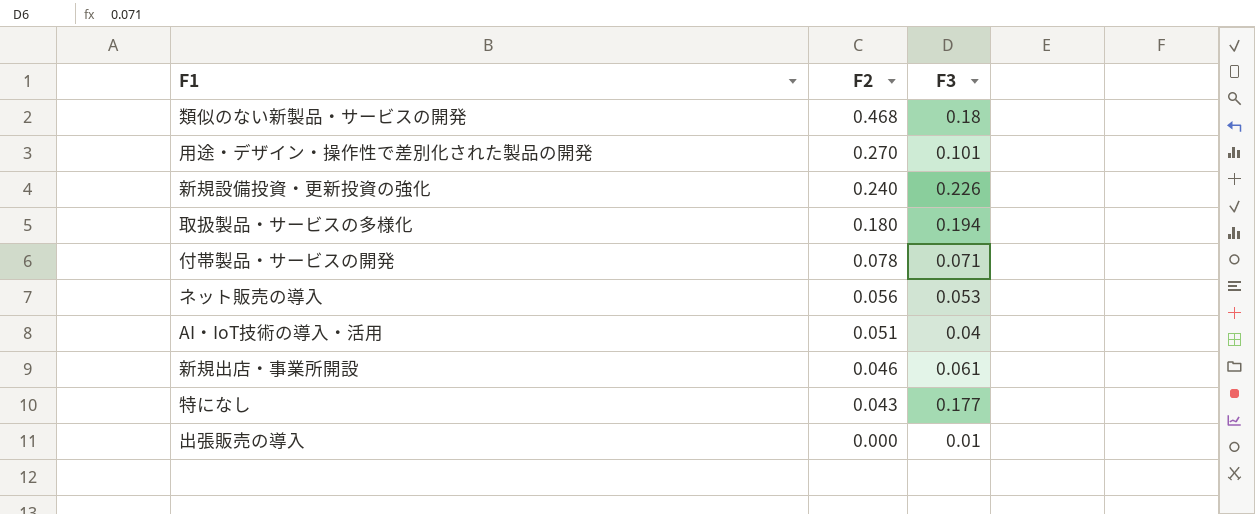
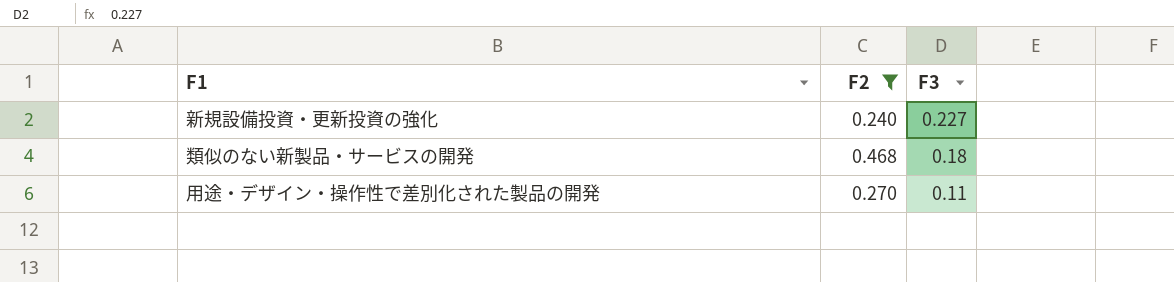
filter: none -> F2 >= 0.240
row order: F2 descending -> F3 descending
新規設備投資・更新投資の強化 | F3: 0.226 -> 0.227
用途・デザイン・操作性で差別化された製品の開発 | F3: 0.101 -> 0.11

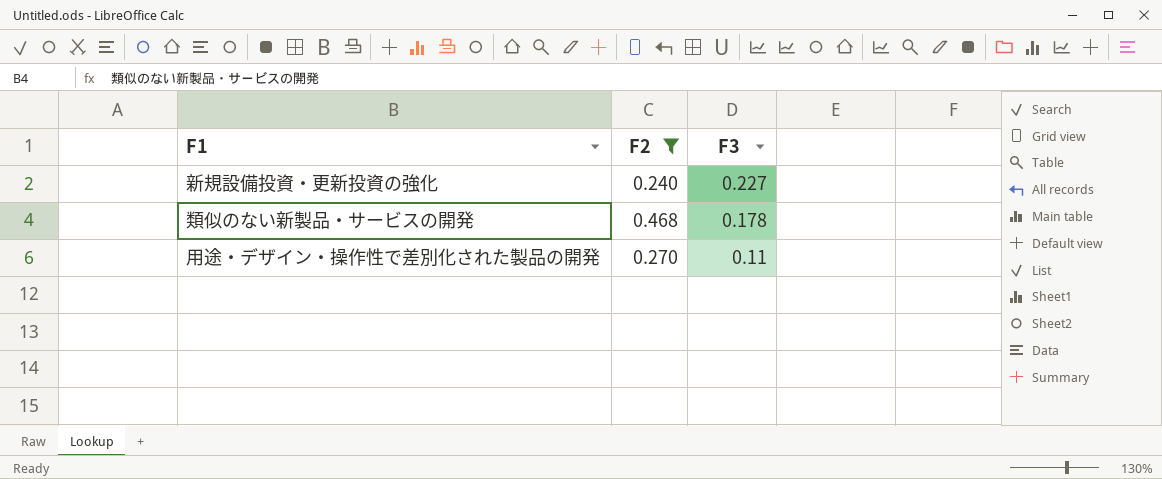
類似のない新製品・サービスの開発 | F3: 0.18 -> 0.178

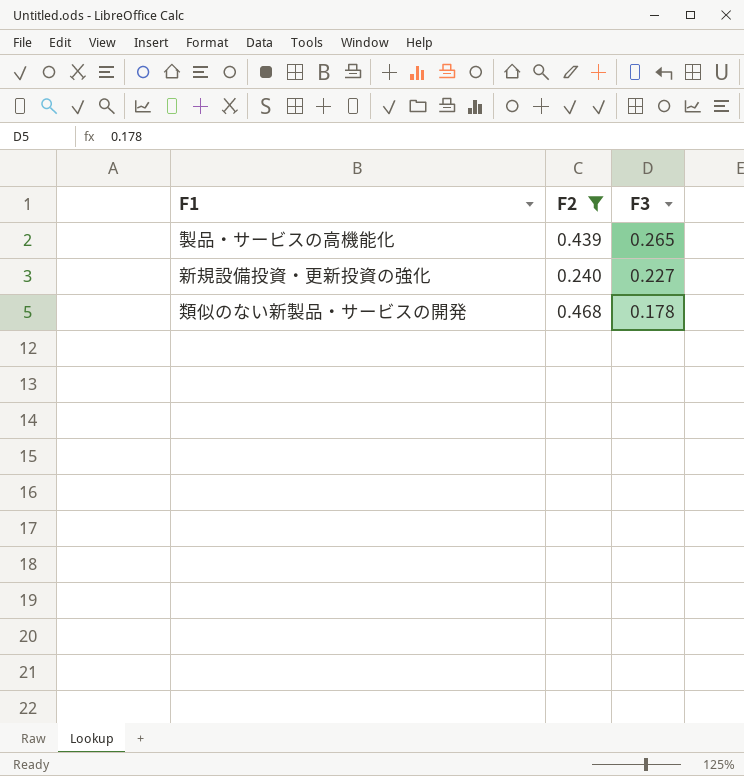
row 用途・デザイン・操作性で差別化された製品の開発: 0.270 | 0.11 -> none
row 製品・サービスの高機能化: none -> 0.439 | 0.265

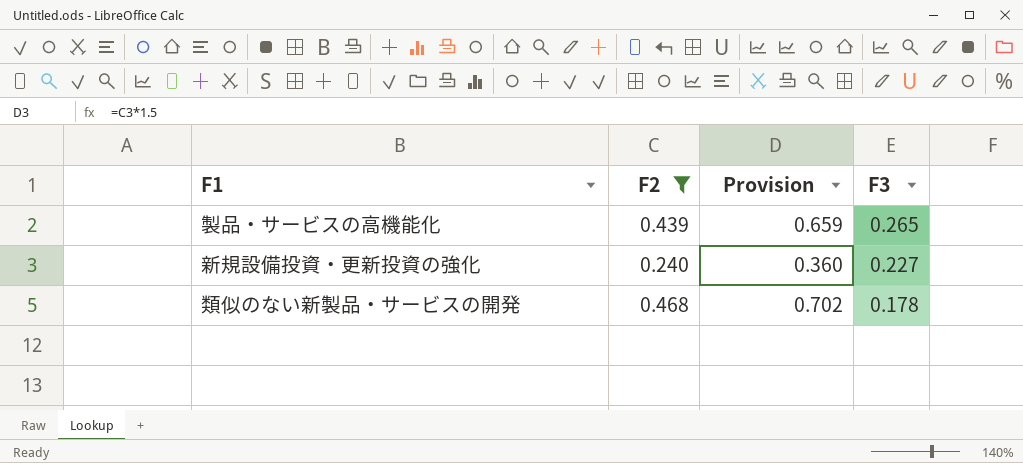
column Provision | formula: none -> [F2] * 1.5

